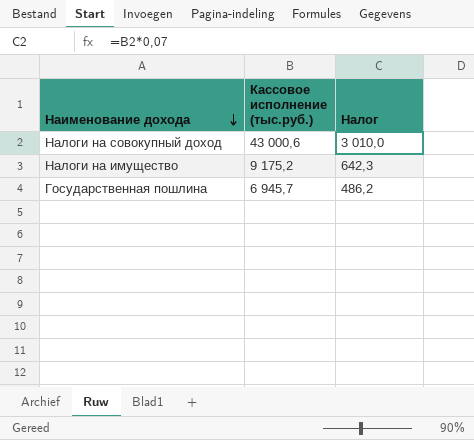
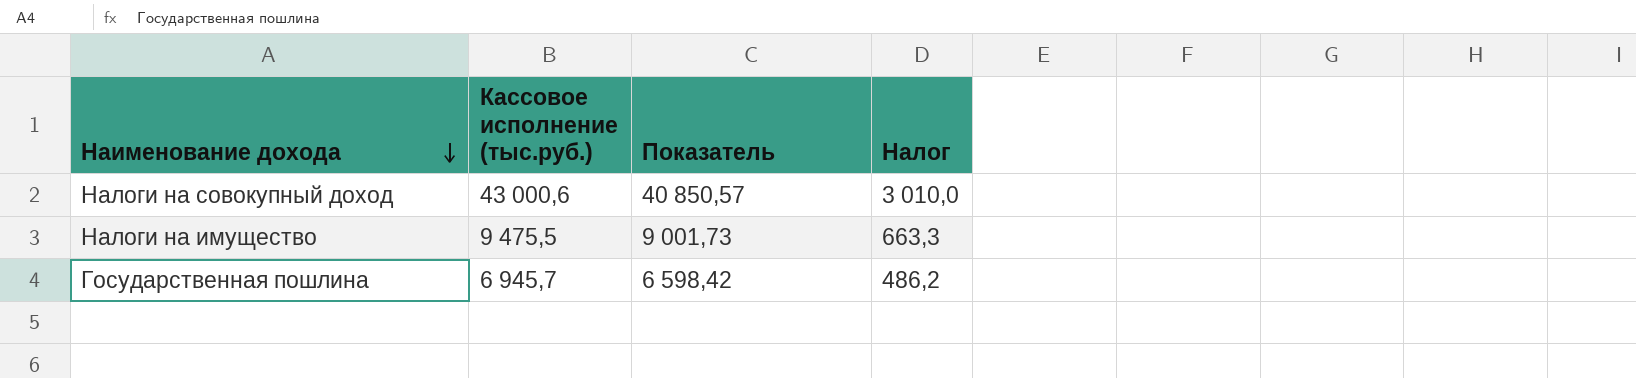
column Показатель | formula: none -> [Кассовое исполнение (тыс.руб.)] * 0,95
Налоги на имущество | Кассовое исполнение (тыс.руб.): 9 175,2 -> 9 475,5
Налоги на имущество | Налог: 642,3 -> 663,3

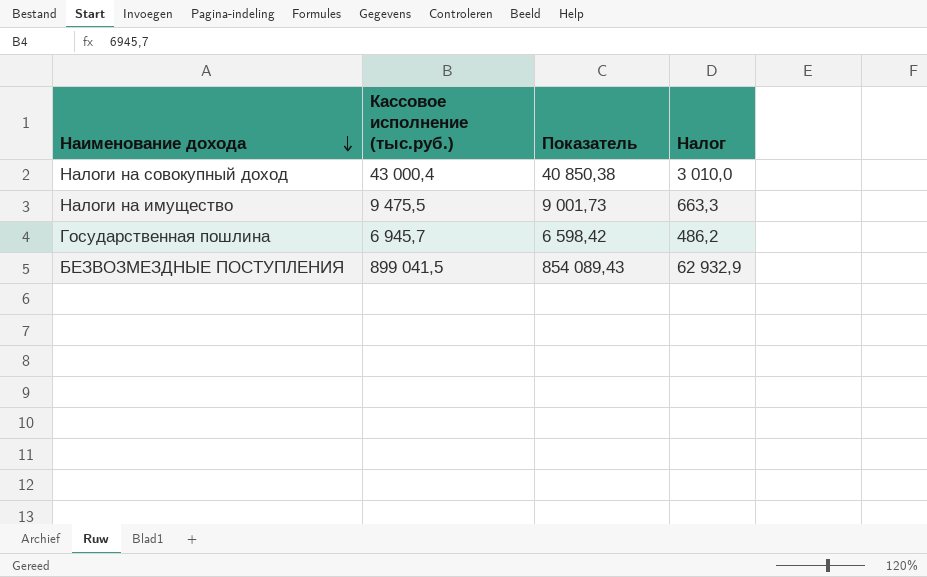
Налоги на совокупный доход | Кассовое исполнение (тыс.руб.): 43 000,6 -> 43 000,4
Налоги на совокупный доход | Показатель: 40 850,57 -> 40 850,38
row БЕЗВОЗМЕЗДНЫЕ ПОСТУПЛЕНИЯ: none -> 899 041,5 | 854 089,43 | 62 932,9

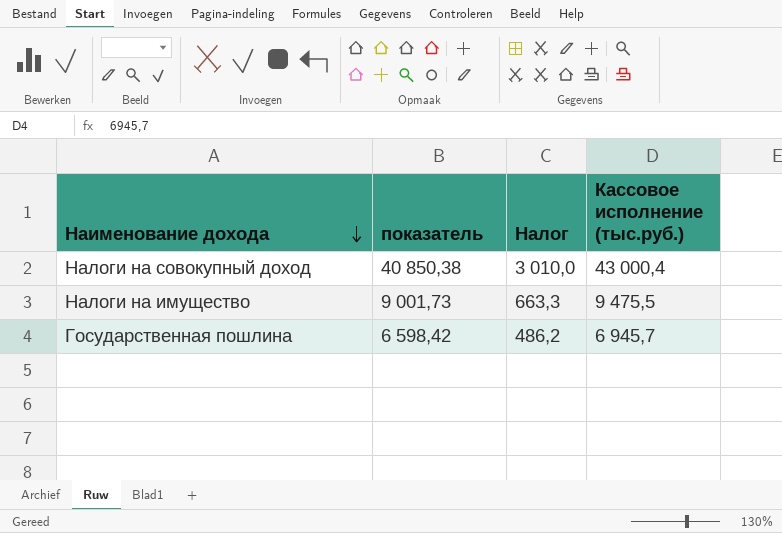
column name: Показатель -> показатель
column Кассовое исполнение (тыс.руб.) | position: 2 -> 4
row БЕЗВОЗМЕЗДНЫЕ ПОСТУПЛЕНИЯ: 899 041,5 | 854 089,43 | 62 932,9 -> none

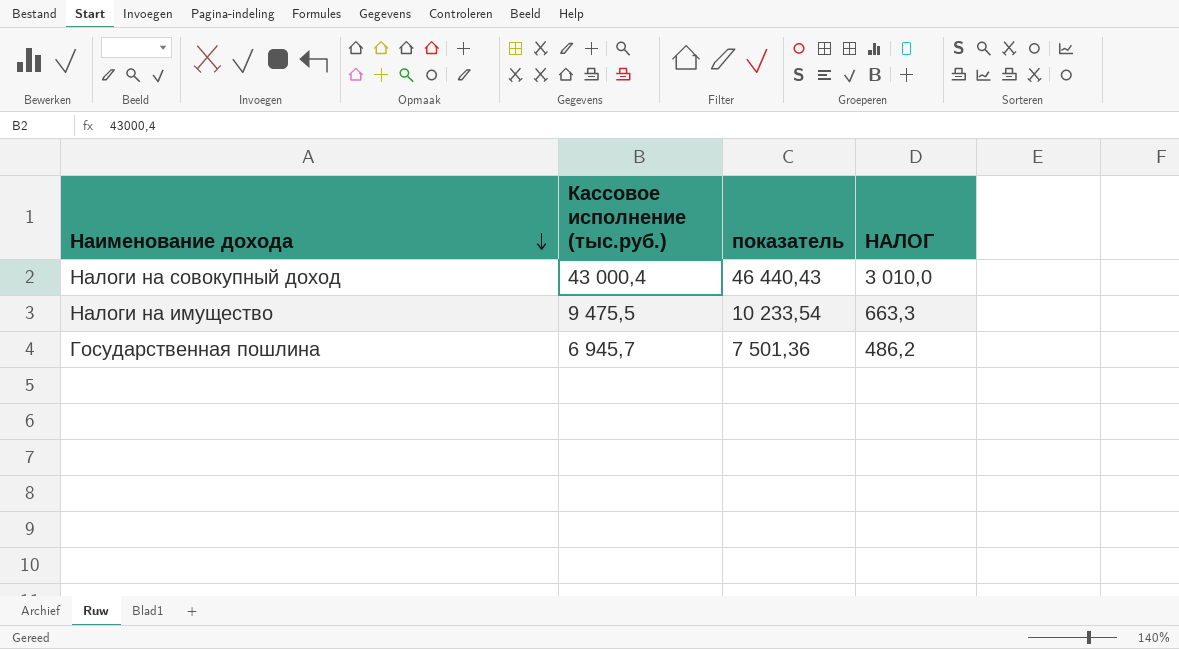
column Кассовое исполнение (тыс.руб.) | position: 4 -> 2
column показатель | formula: [Кассовое исполнение (тыс.руб.)] * 0,95 -> [Кассовое исполнение (тыс.руб.)] * 1,08
column name: Налог -> НАЛОГ

